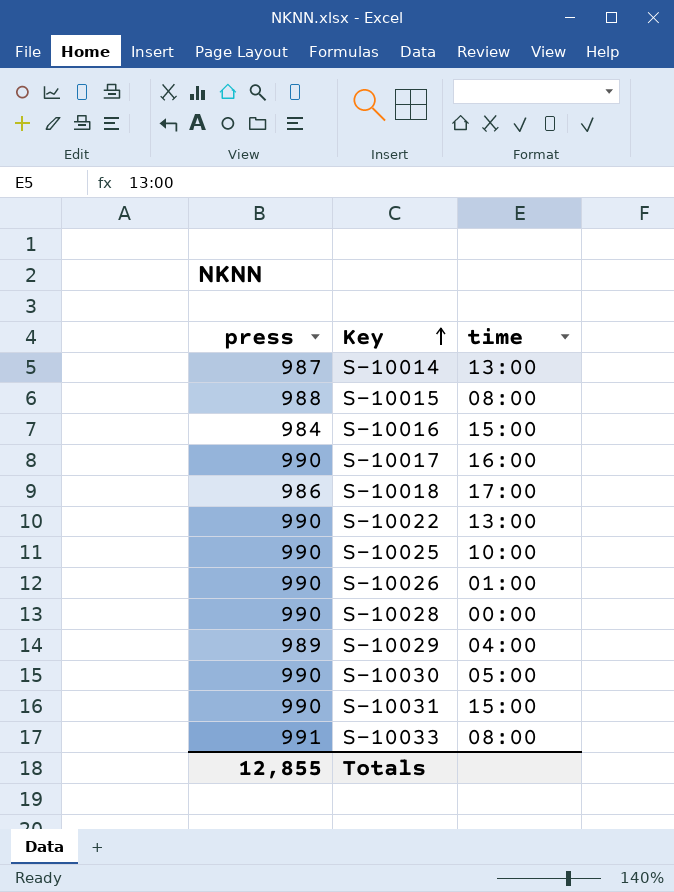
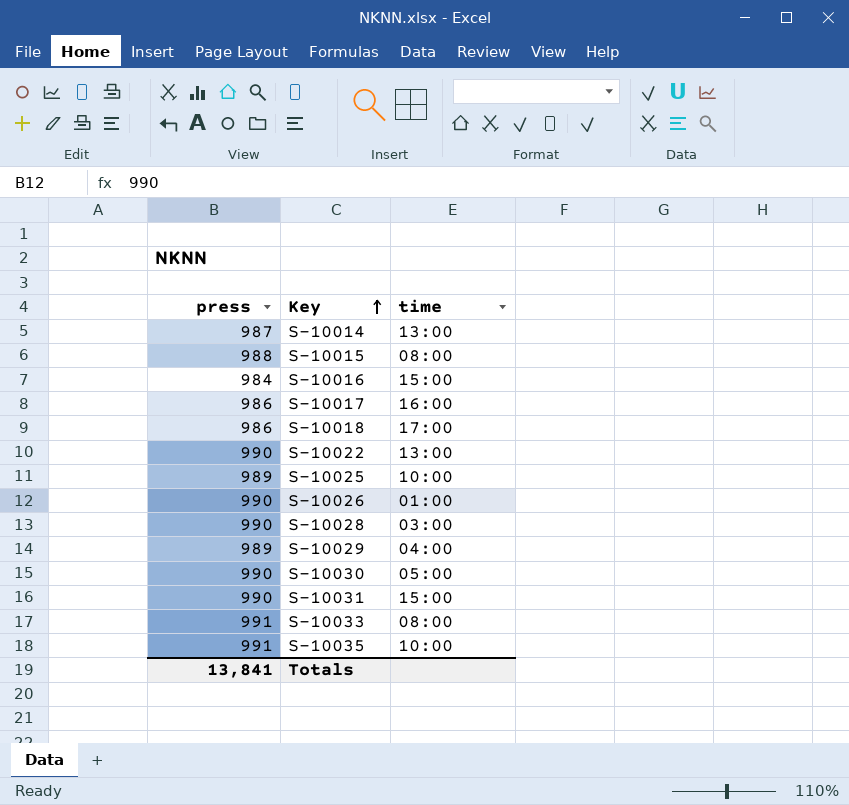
S-10017 | press: 990 -> 986
S-10025 | press: 990 -> 989
S-10028 | time: 00:00 -> 03:00
row S-10035: none -> 991 | 10:00
Totals | press: 12,855 -> 13,841

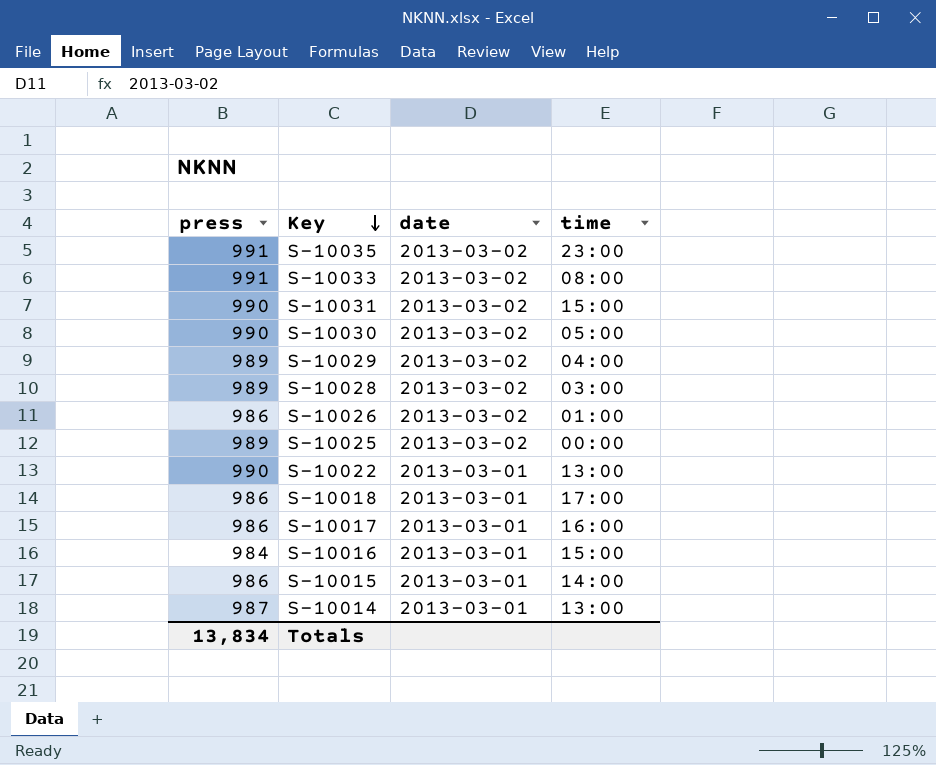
row order: Key ascending -> Key descending
column date | position: none -> 3
S-10035 | time: 10:00 -> 23:00
S-10028 | press: 990 -> 989
S-10026 | press: 990 -> 986
S-10025 | time: 10:00 -> 00:00
S-10015 | press: 988 -> 986
S-10015 | time: 08:00 -> 14:00
Totals | press: 13,841 -> 13,834

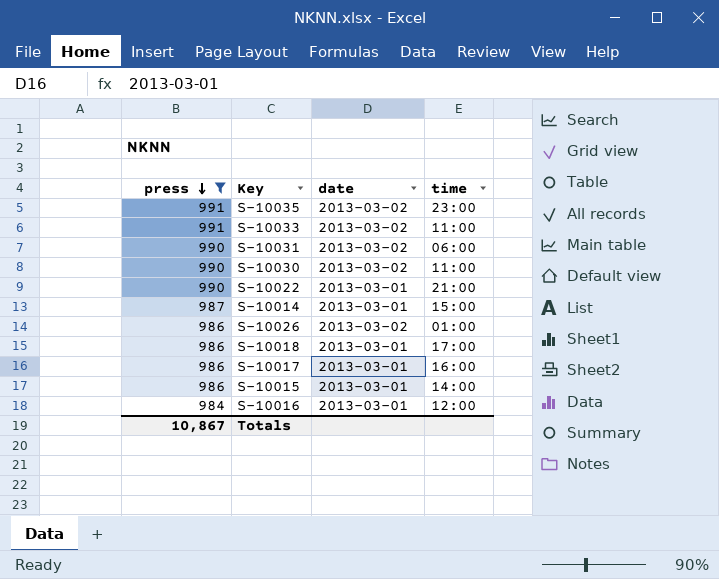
filter: none -> press != 989
row order: Key descending -> press descending
S-10033 | time: 08:00 -> 11:00
S-10031 | time: 15:00 -> 06:00
S-10030 | time: 05:00 -> 11:00
S-10022 | time: 13:00 -> 21:00
S-10014 | time: 13:00 -> 15:00
S-10016 | time: 15:00 -> 12:00
Totals | press: 13,834 -> 10,867

